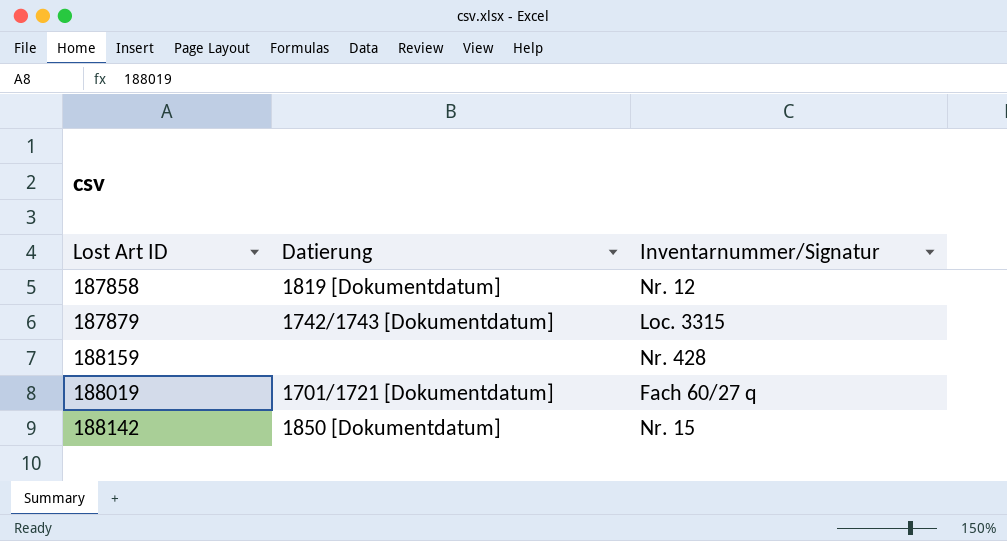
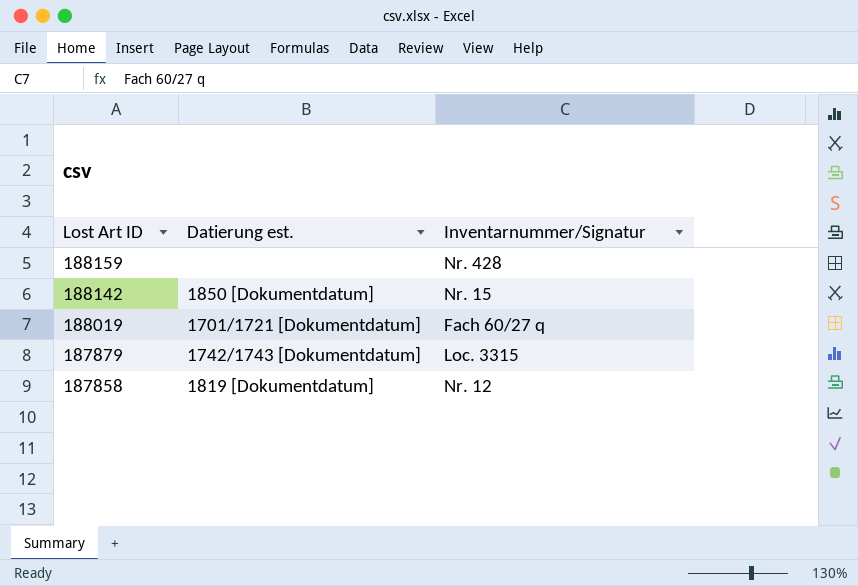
row order: none -> Lost Art ID descending
column name: Datierung -> Datierung est.

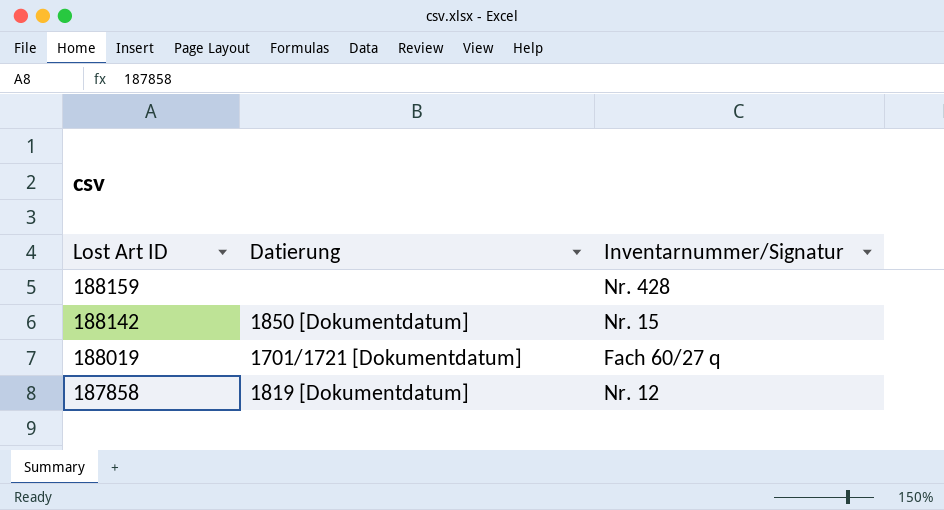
column name: Datierung est. -> Datierung
row 187879: 1742/1743 [Dokumentdatum] | Loc. 3315 -> none

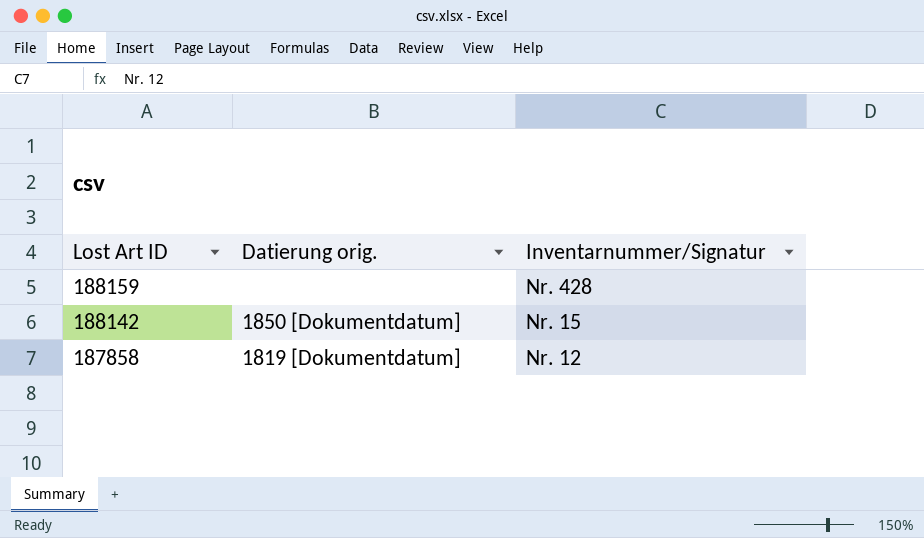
column name: Datierung -> Datierung orig.
row 188019: 1701/1721 [Dokumentdatum] | Fach 60/27 q -> none

